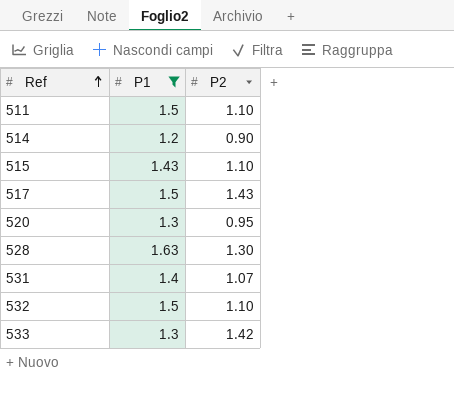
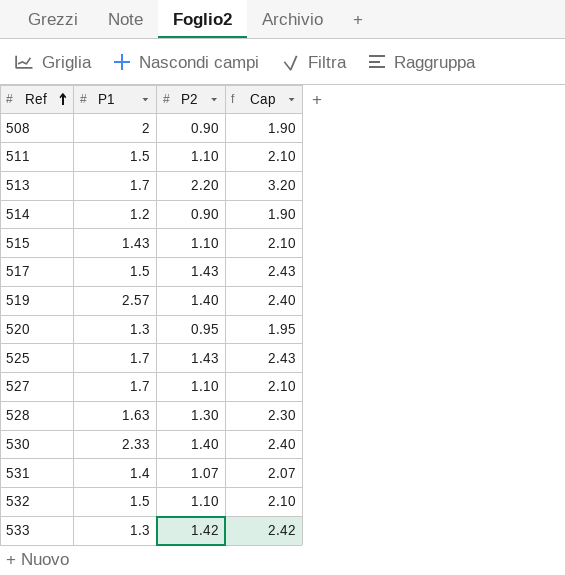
filter: P1 <= 1.63 -> none
column Cap | formula: none -> [P2] + 1

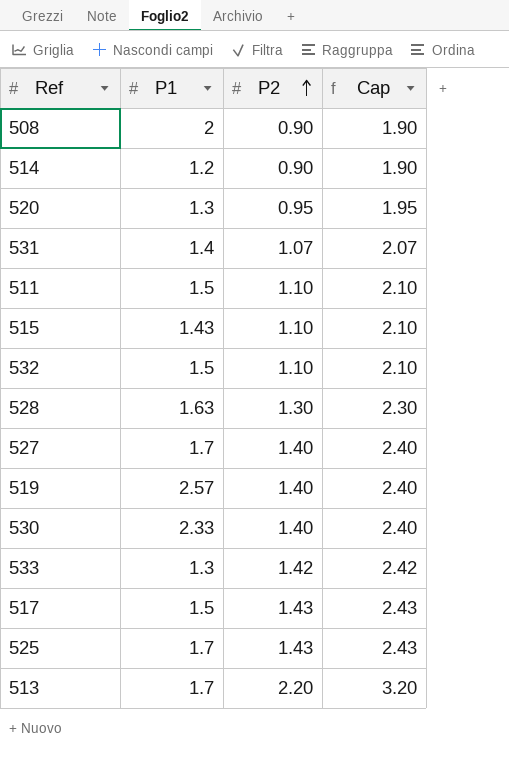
row order: Ref ascending -> P2 ascending
527 | P2: 1.10 -> 1.40
527 | Cap: 2.10 -> 2.40

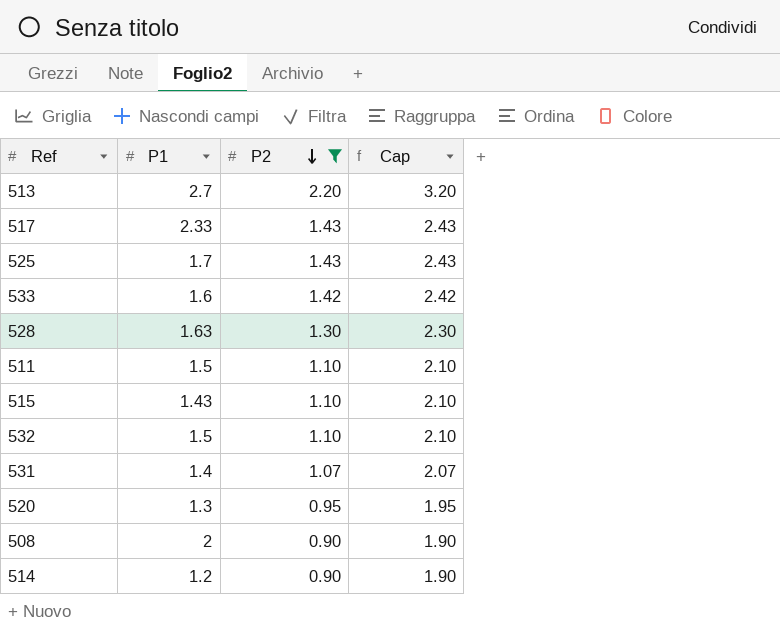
filter: none -> P2 != 1.40
row order: P2 ascending -> P2 descending
513 | P1: 1.7 -> 2.7
517 | P1: 1.5 -> 2.33
533 | P1: 1.3 -> 1.6

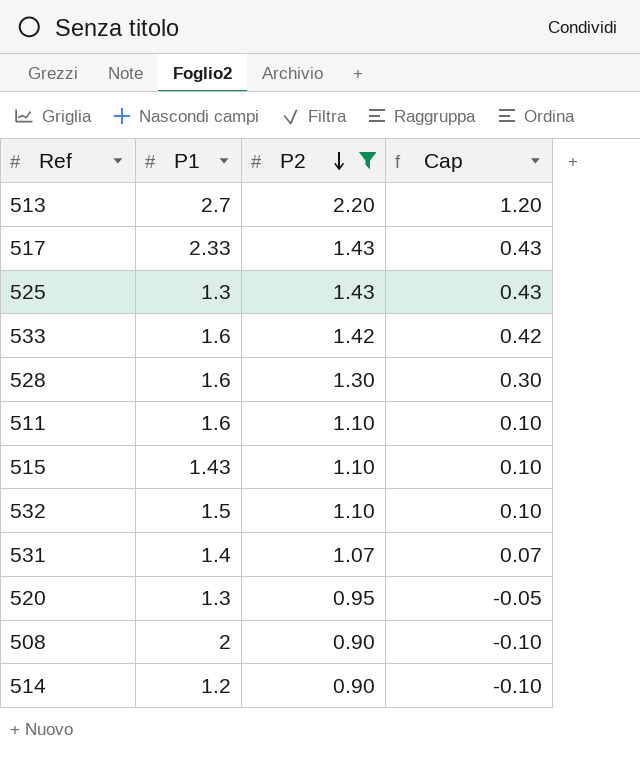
column Cap | formula: [P2] + 1 -> [P2] - 1
525 | P1: 1.7 -> 1.3
528 | P1: 1.63 -> 1.6
511 | P1: 1.5 -> 1.6

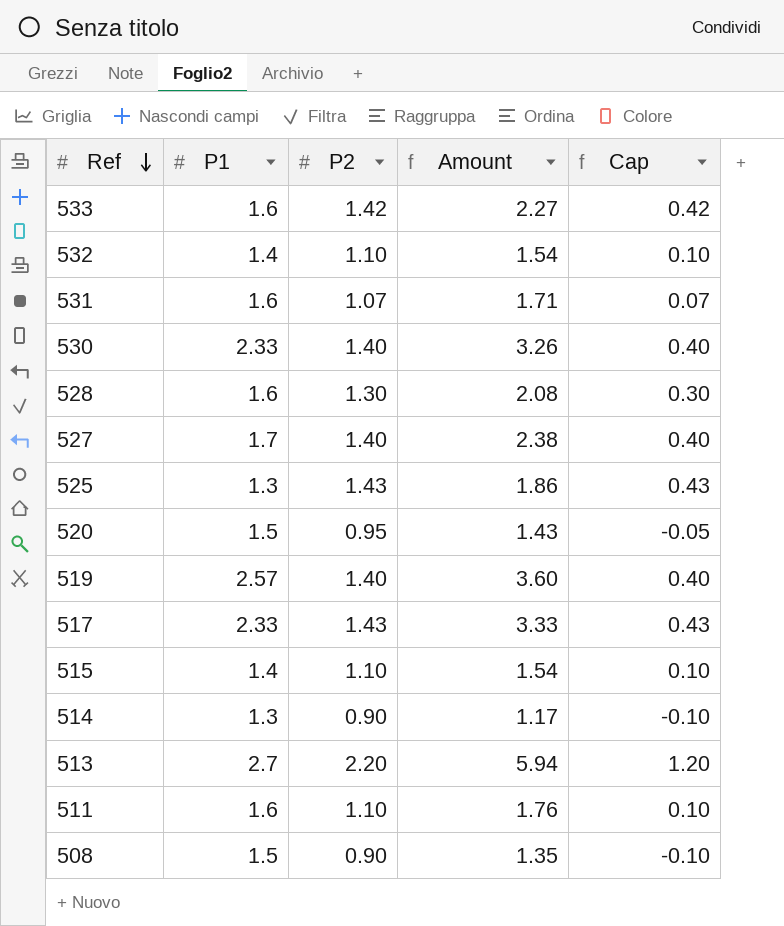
filter: P2 != 1.40 -> none
row order: P2 descending -> Ref descending
column Amount | formula: none -> [P1] * [P2]
532 | P1: 1.5 -> 1.4
531 | P1: 1.4 -> 1.6
520 | P1: 1.3 -> 1.5
515 | P1: 1.43 -> 1.4
514 | P1: 1.2 -> 1.3
508 | P1: 2 -> 1.5

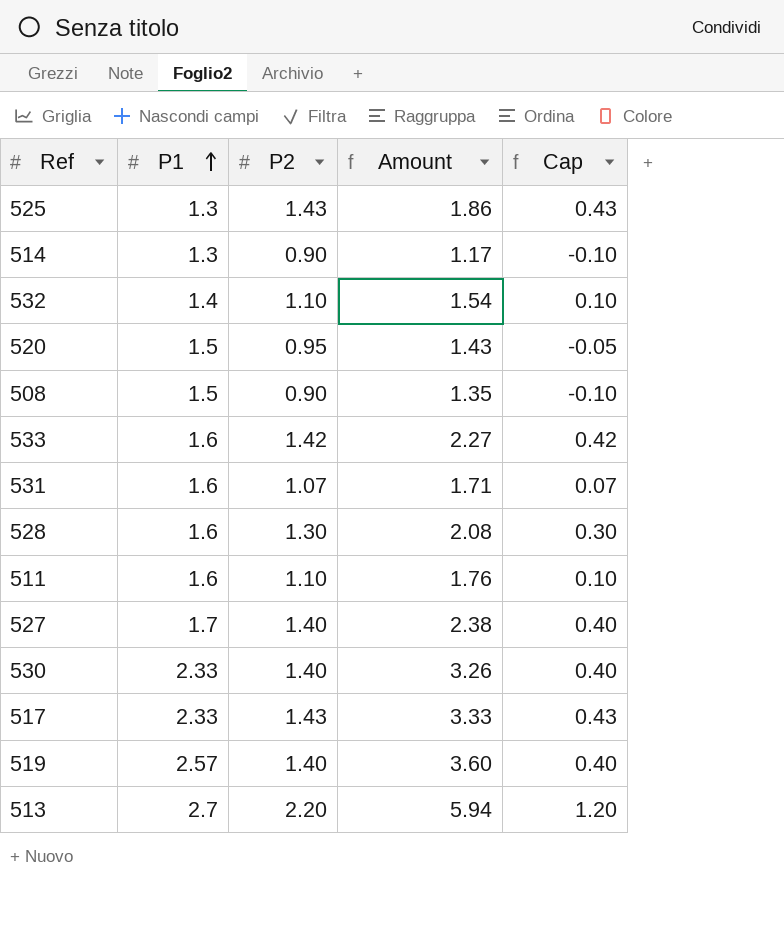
row order: Ref descending -> P1 ascending
row 515: 1.4 | 1.10 | 1.54 | 0.10 -> none

